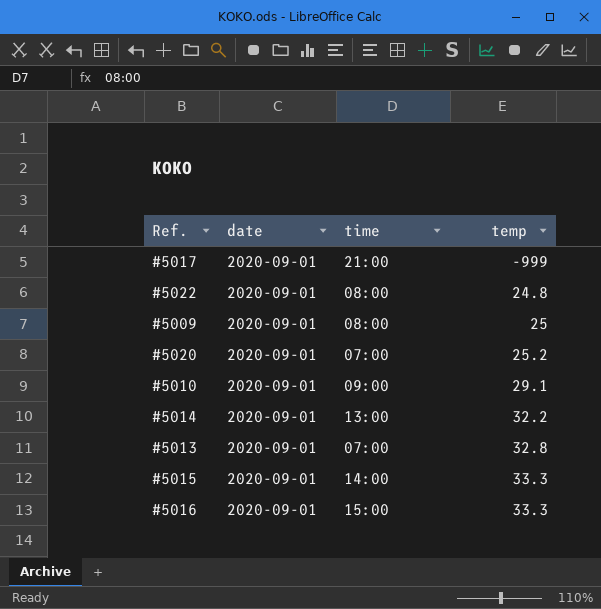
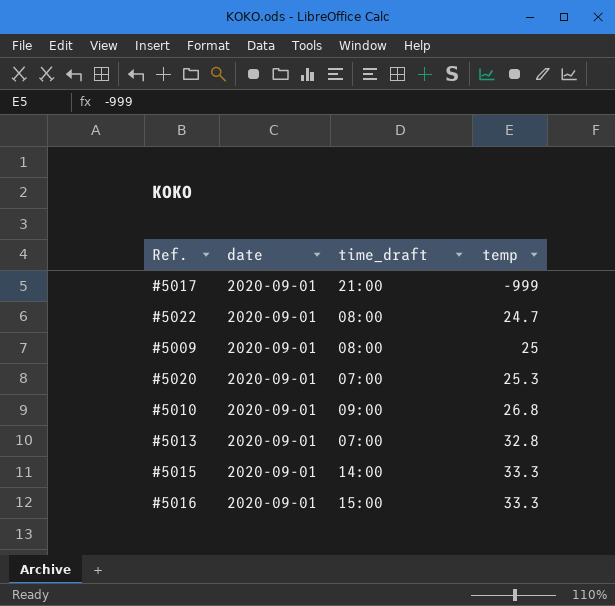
column name: time -> time_draft
row #5014: 2020-09-01 | 13:00 | 32.2 -> none
#5022 | temp: 24.8 -> 24.7
#5020 | temp: 25.2 -> 25.3
#5010 | temp: 29.1 -> 26.8

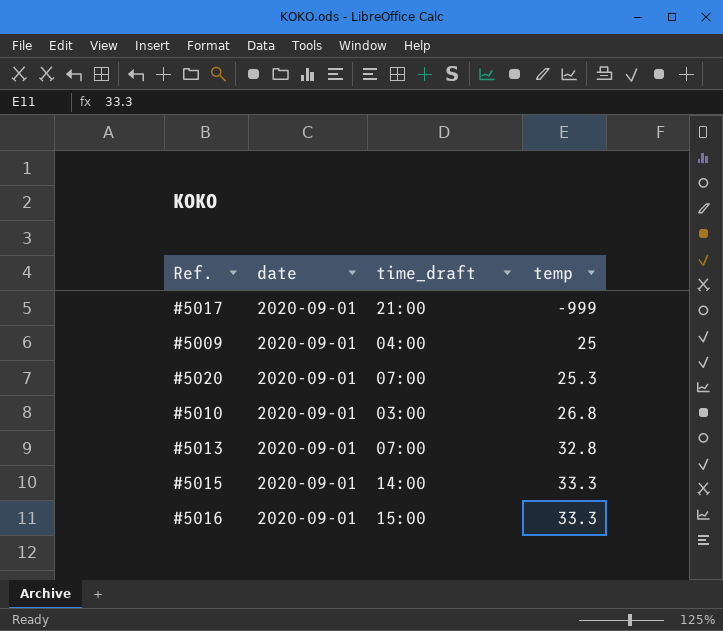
row #5022: 2020-09-01 | 08:00 | 24.7 -> none
#5009 | time_draft: 08:00 -> 04:00
#5010 | time_draft: 09:00 -> 03:00

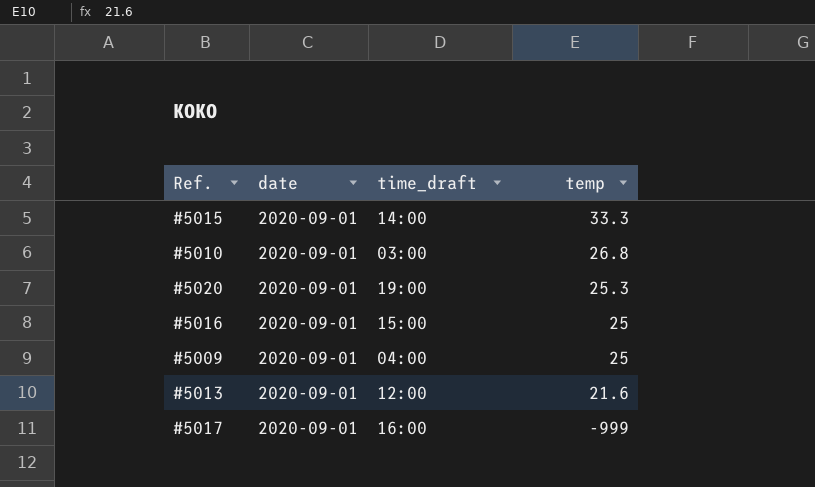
row order: temp ascending -> temp descending
#5020 | time_draft: 07:00 -> 19:00
#5016 | temp: 33.3 -> 25
#5013 | time_draft: 07:00 -> 12:00
#5013 | temp: 32.8 -> 21.6
#5017 | time_draft: 21:00 -> 16:00

